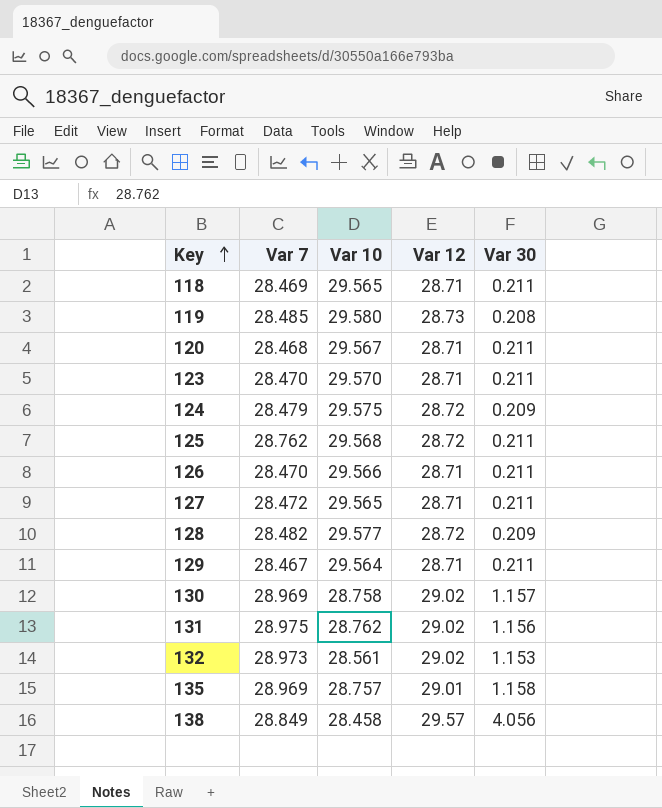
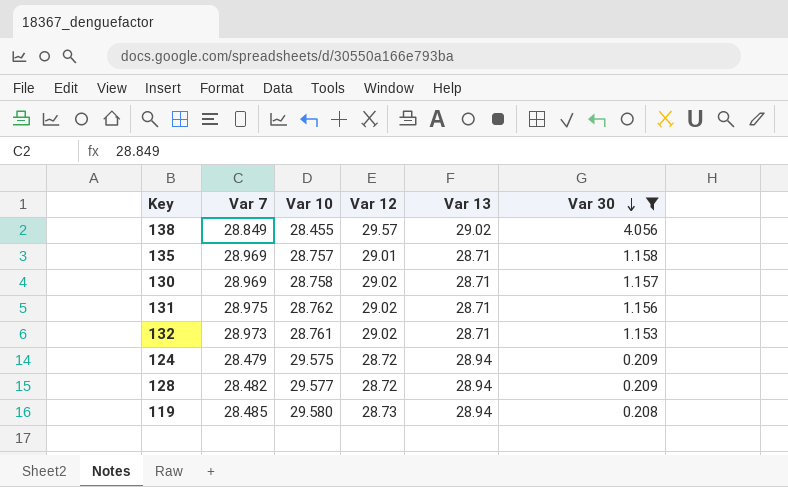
filter: none -> Var 30 != 0.211
row order: Key ascending -> Var 30 descending
column Var 13 | position: none -> 5
138 | Var 10: 28.458 -> 28.455
132 | Var 10: 28.561 -> 28.761

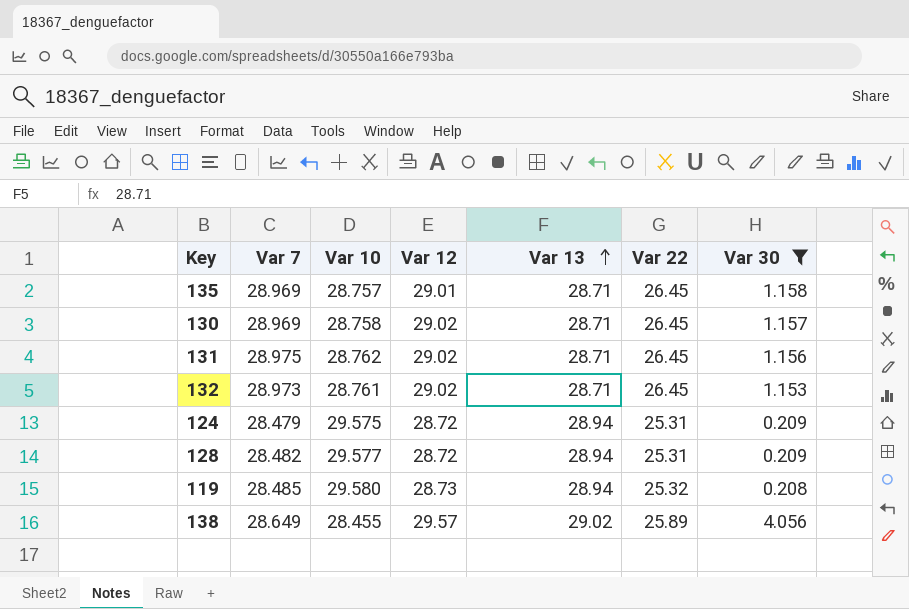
row order: Var 30 descending -> Var 13 ascending
column Var 22 | position: none -> 6
138 | Var 7: 28.849 -> 28.649

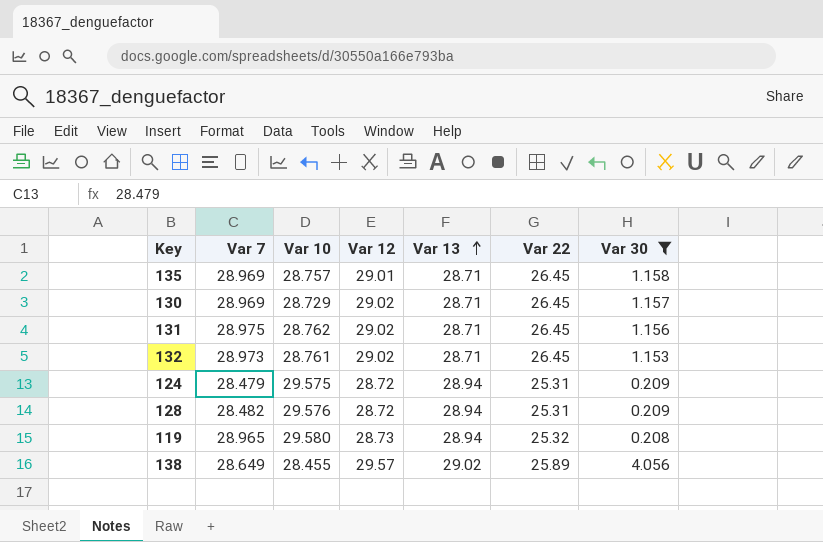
130 | Var 10: 28.758 -> 28.729
128 | Var 10: 29.577 -> 29.576
119 | Var 7: 28.485 -> 28.965

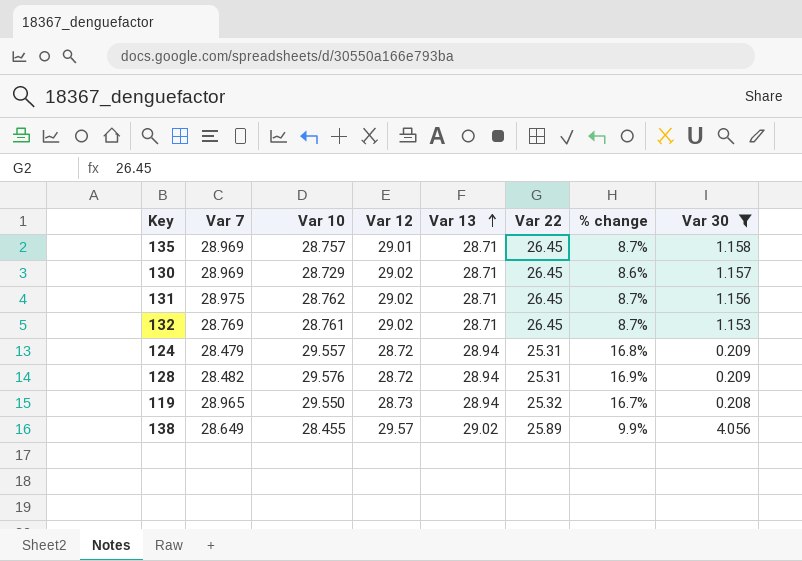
column % change | formula: none -> ([Var 10] - [Var 22]) / [Var 22]
132 | Var 7: 28.973 -> 28.769
124 | Var 10: 29.575 -> 29.557
119 | Var 10: 29.580 -> 29.550

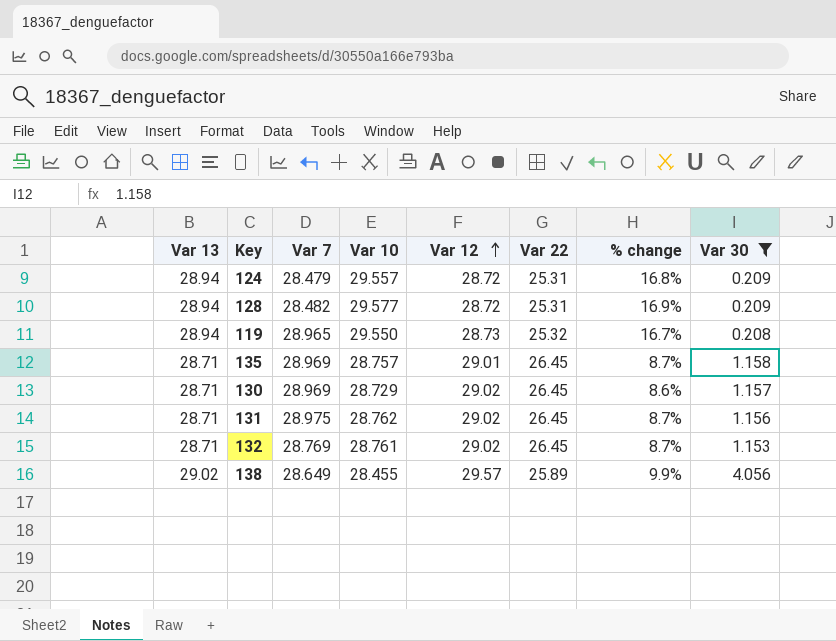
row order: Var 13 ascending -> Var 12 ascending
column Var 13 | position: 5 -> 1
128 | Var 10: 29.576 -> 29.577

